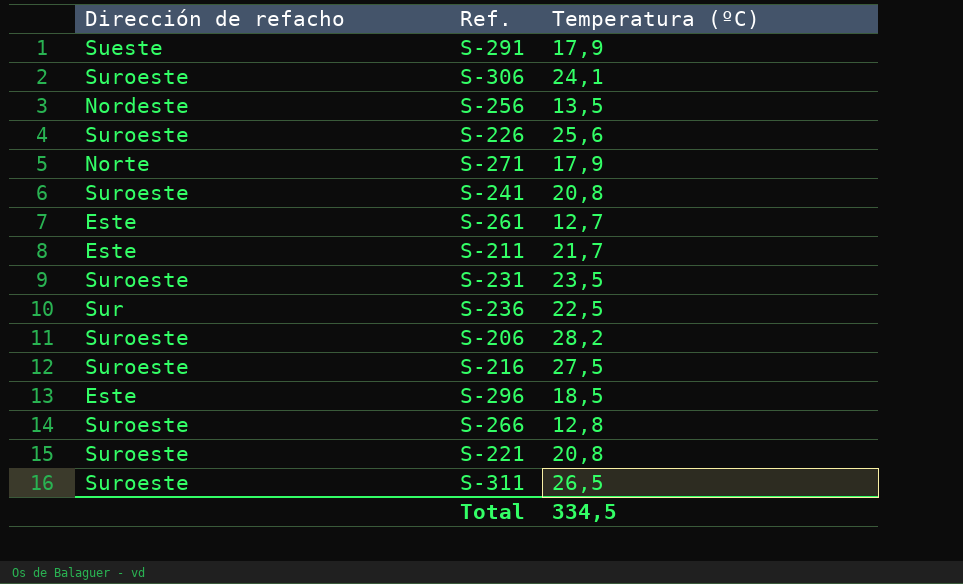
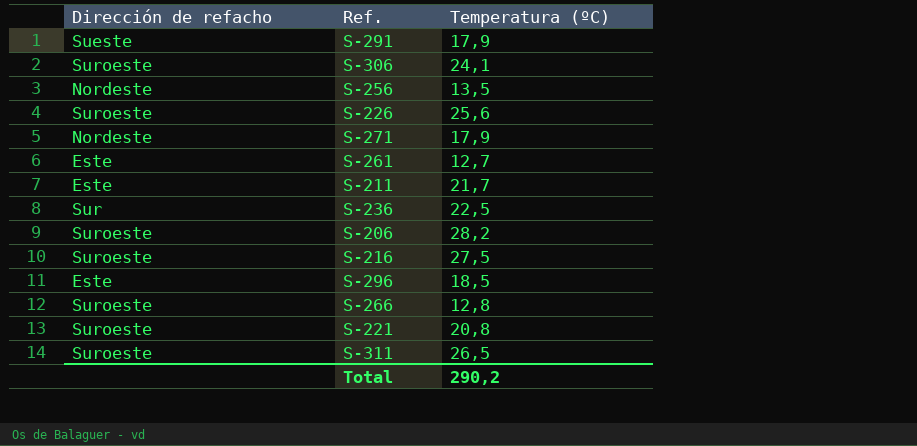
row S-241: Suroeste | 20,8 -> none
row S-231: Suroeste | 23,5 -> none
S-271 | Dirección de refacho: Norte -> Nordeste
Total | Temperatura (ºC): 334,5 -> 290,2

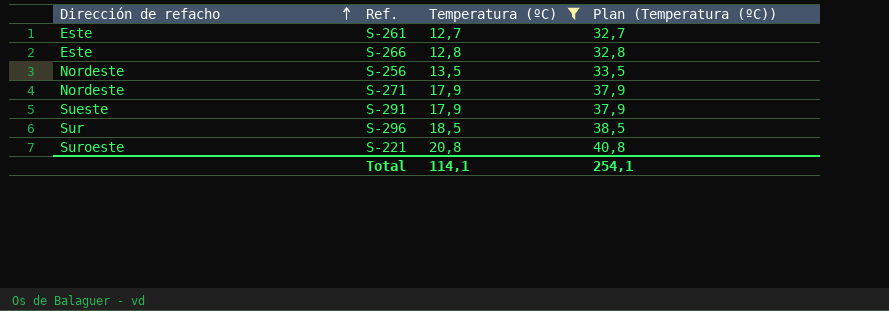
filter: none -> Temperatura (ºC) <= 20,8
row order: none -> Dirección de refacho ascending
column Plan (Temperatura (ºC)) | formula: none -> [Temperatura (ºC)] + 20
S-266 | Dirección de refacho: Suroeste -> Este
S-296 | Dirección de refacho: Este -> Sur
Total | Temperatura (ºC): 290,2 -> 114,1

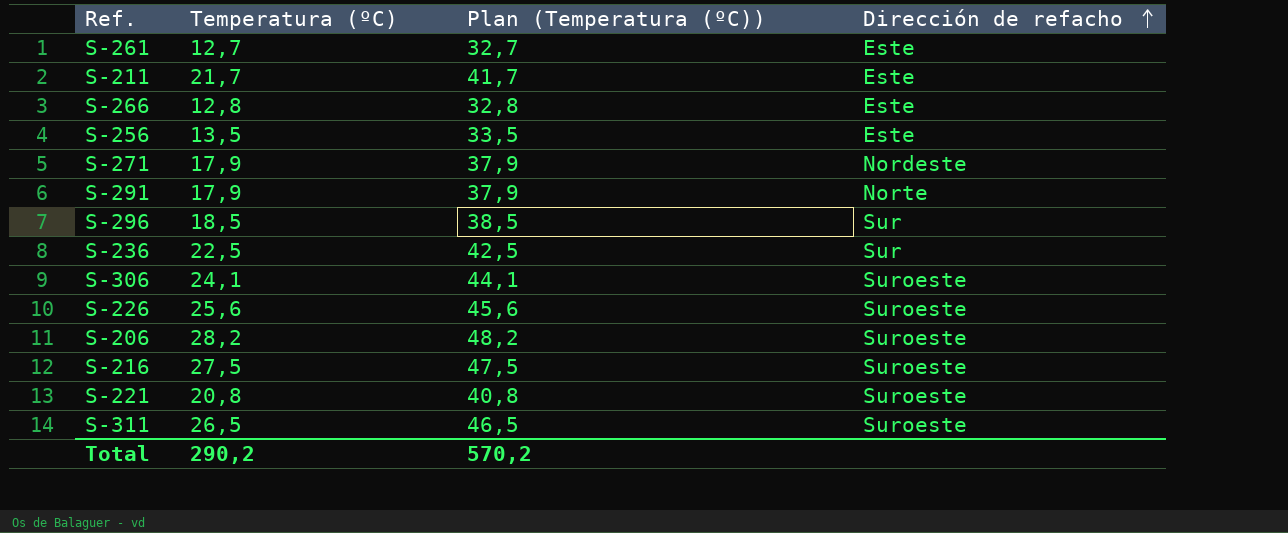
filter: Temperatura (ºC) <= 20,8 -> none
column Dirección de refacho | position: 1 -> 4
S-256 | Dirección de refacho: Nordeste -> Este
S-291 | Dirección de refacho: Sueste -> Norte
Total | Temperatura (ºC): 114,1 -> 290,2
Total | Plan (Temperatura (ºC)): 254,1 -> 570,2

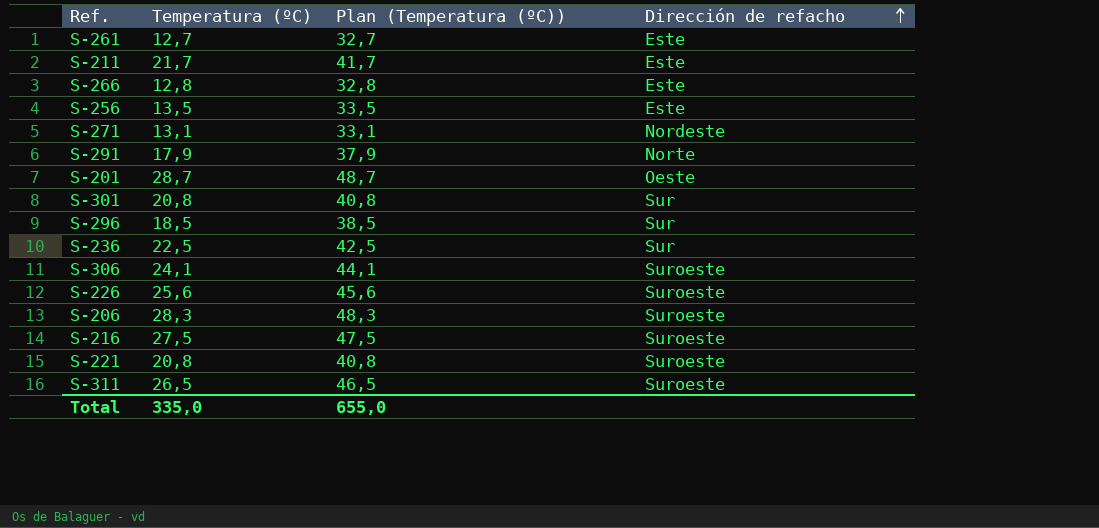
S-271 | Temperatura (ºC): 17,9 -> 13,1
S-271 | Plan (Temperatura (ºC)): 37,9 -> 33,1
row S-201: none -> 28,7 | 48,7 | Oeste
row S-301: none -> 20,8 | 40,8 | Sur
S-206 | Temperatura (ºC): 28,2 -> 28,3
S-206 | Plan (Temperatura (ºC)): 48,2 -> 48,3
Total | Temperatura (ºC): 290,2 -> 335,0
Total | Plan (Temperatura (ºC)): 570,2 -> 655,0

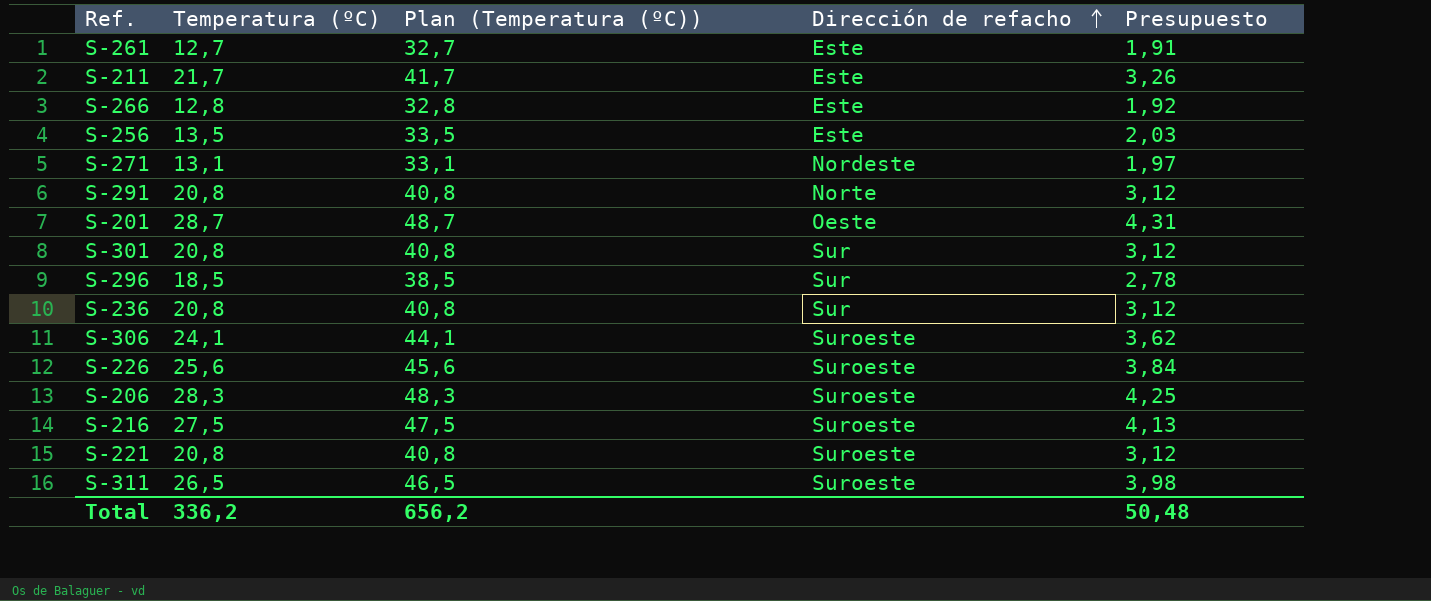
column Presupuesto | formula: none -> [Temperatura (ºC)] * 0,15
S-291 | Temperatura (ºC): 17,9 -> 20,8
S-291 | Plan (Temperatura (ºC)): 37,9 -> 40,8
S-236 | Temperatura (ºC): 22,5 -> 20,8
S-236 | Plan (Temperatura (ºC)): 42,5 -> 40,8
Total | Temperatura (ºC): 335,0 -> 336,2
Total | Plan (Temperatura (ºC)): 655,0 -> 656,2

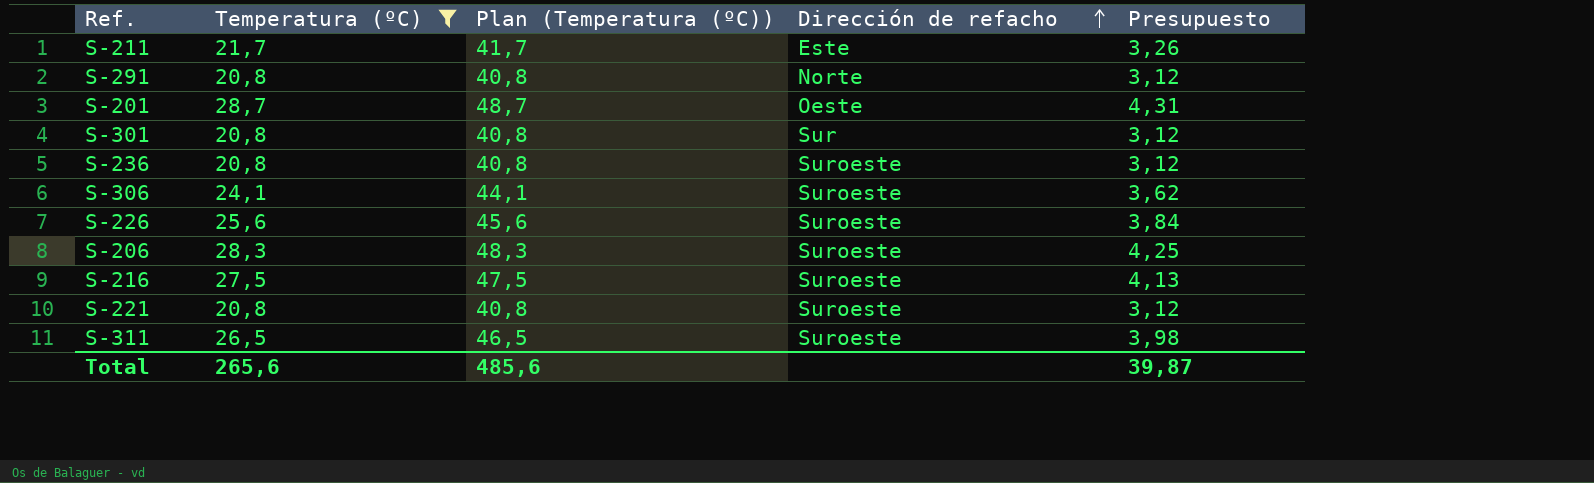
filter: none -> Temperatura (ºC) >= 20,8
S-236 | Dirección de refacho: Sur -> Suroeste
Total | Temperatura (ºC): 336,2 -> 265,6
Total | Plan (Temperatura (ºC)): 656,2 -> 485,6
Total | Presupuesto: 50,48 -> 39,87

